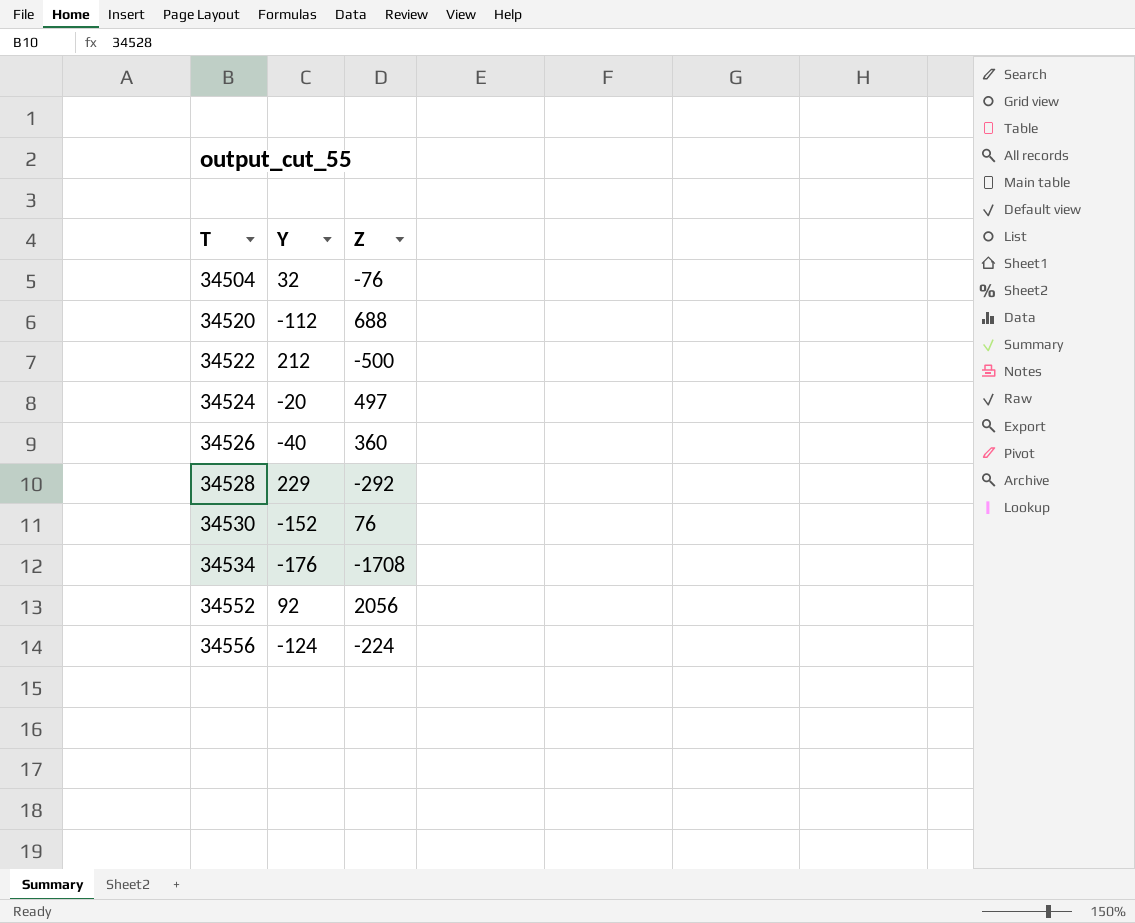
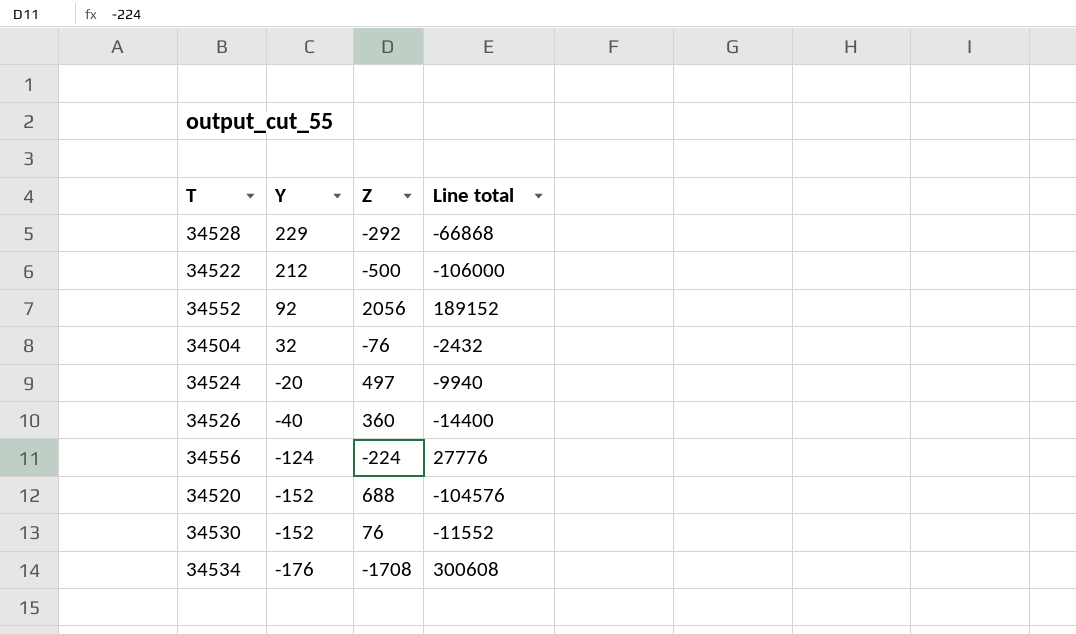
row order: T ascending -> Y descending
column Line total | formula: none -> [Y] * [Z]
34520 | Y: -112 -> -152

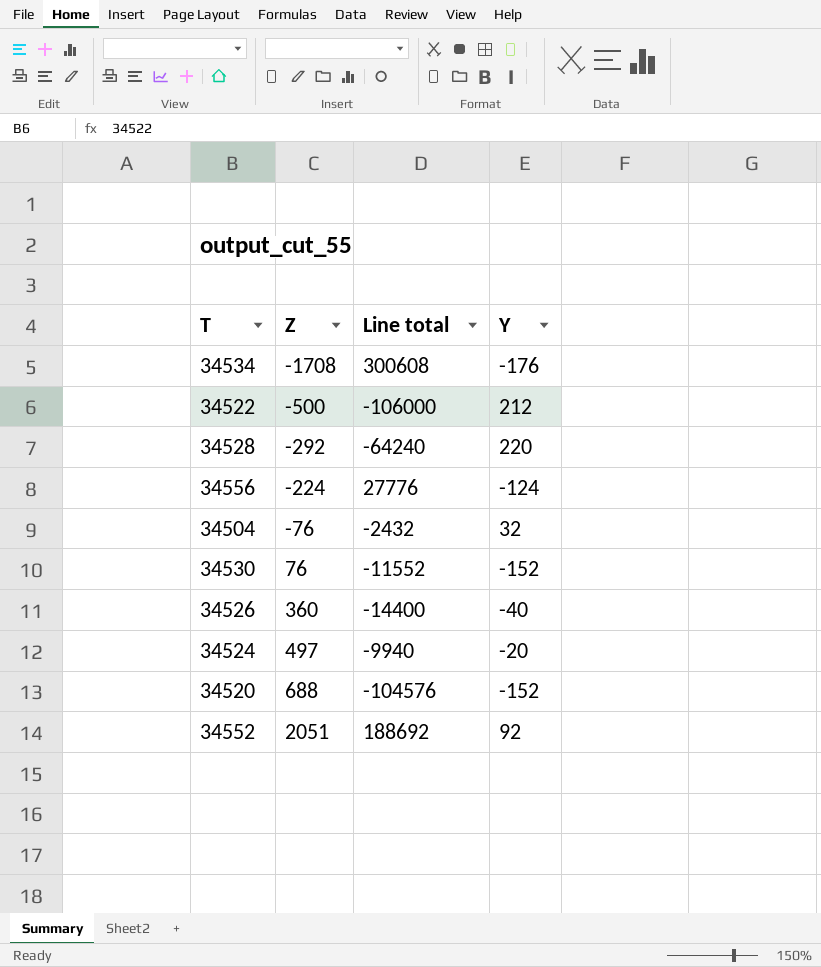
row order: Y descending -> Z ascending
column Y | position: 2 -> 4
34528 | Line total: -66868 -> -64240
34528 | Y: 229 -> 220
34552 | Z: 2056 -> 2051
34552 | Line total: 189152 -> 188692

